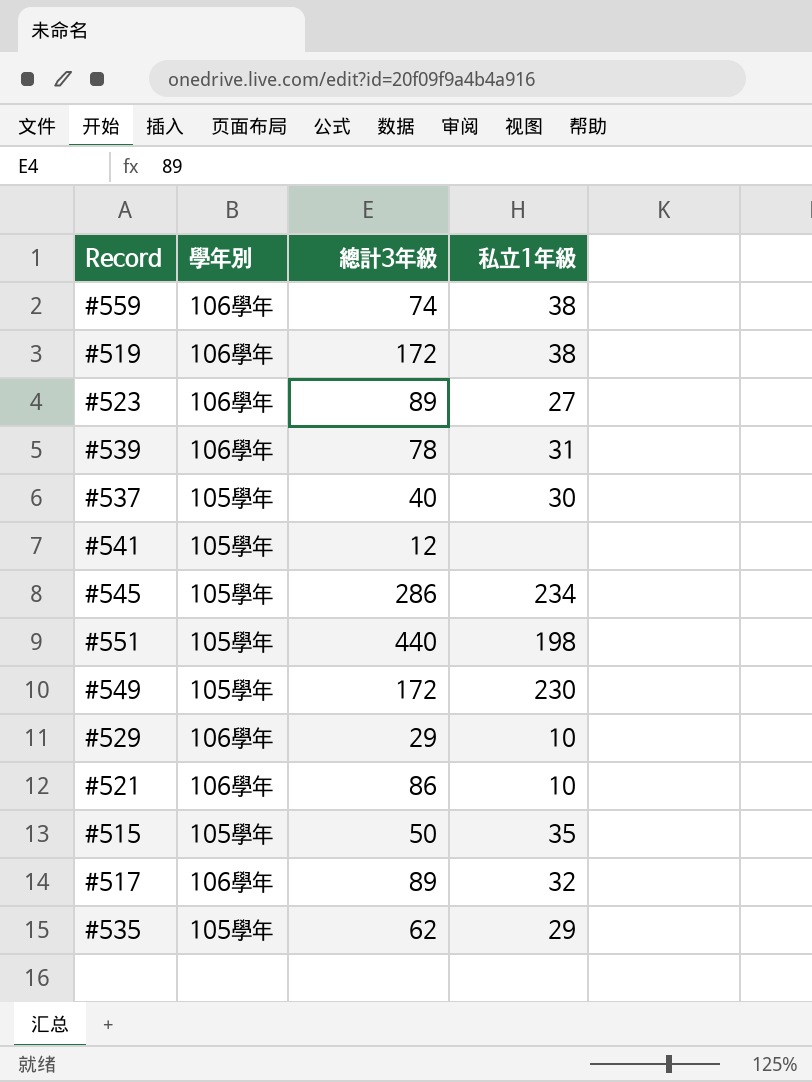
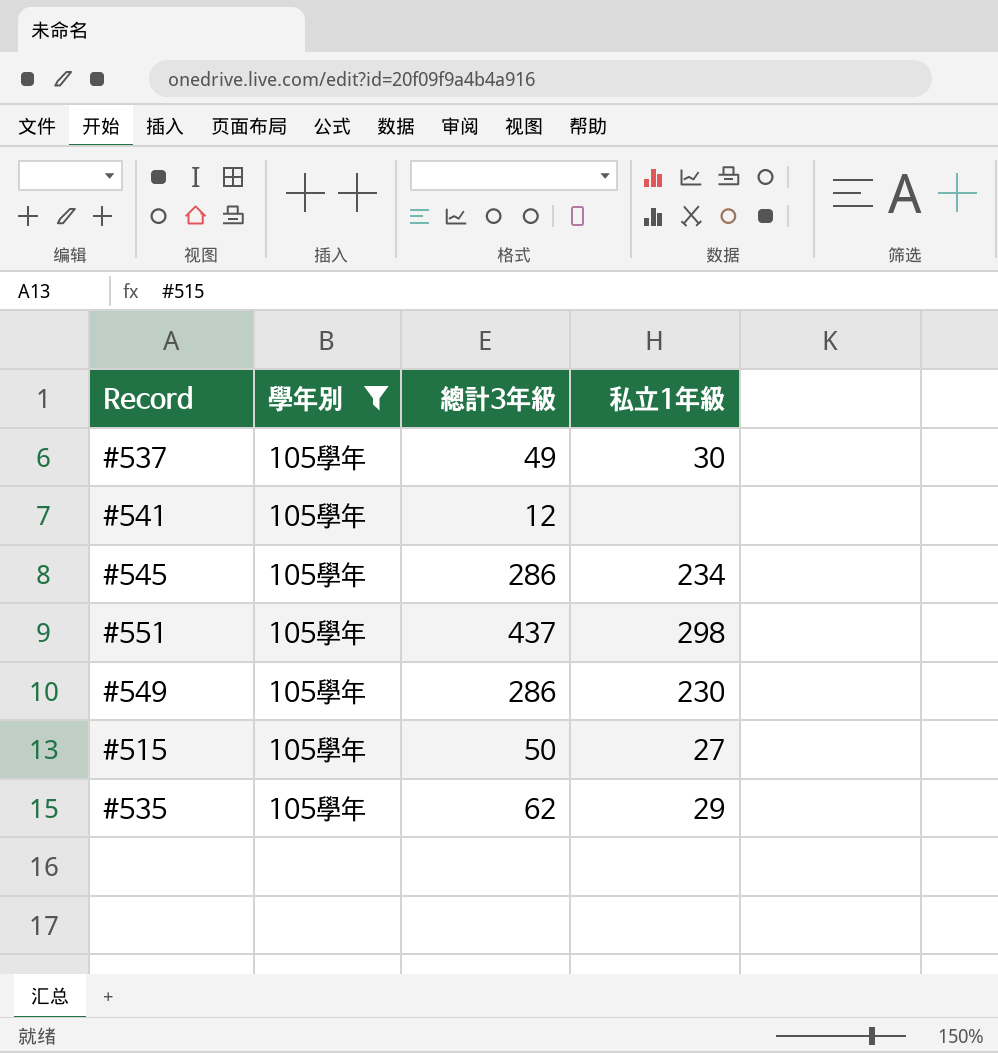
filter: none -> 學年別 = 105學年
#537 | 總計3年級: 40 -> 49
#551 | 總計3年級: 440 -> 437
#551 | 私立1年級: 198 -> 298
#549 | 總計3年級: 172 -> 286
#515 | 私立1年級: 35 -> 27

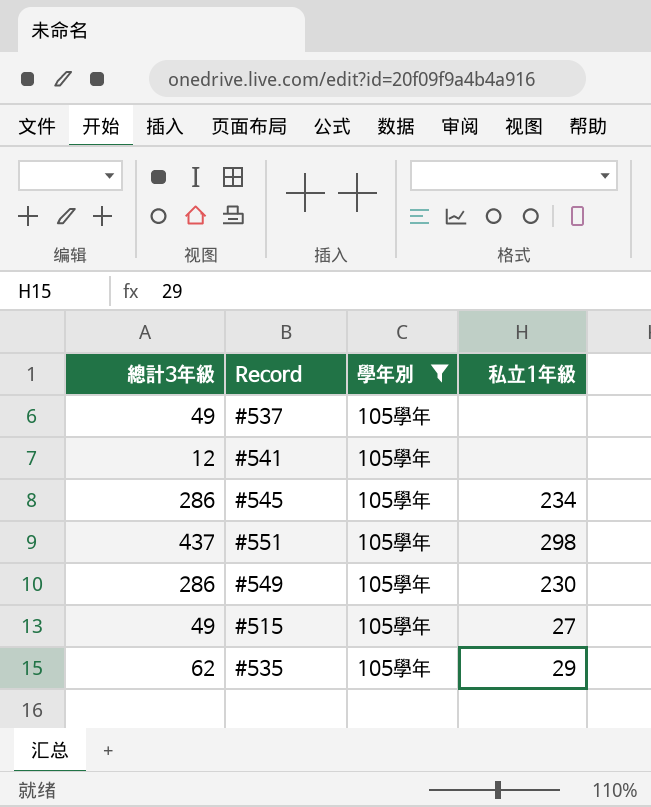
column 總計3年級 | position: 3 -> 1
#537 | 私立1年級: 30 -> none
#515 | 總計3年級: 50 -> 49

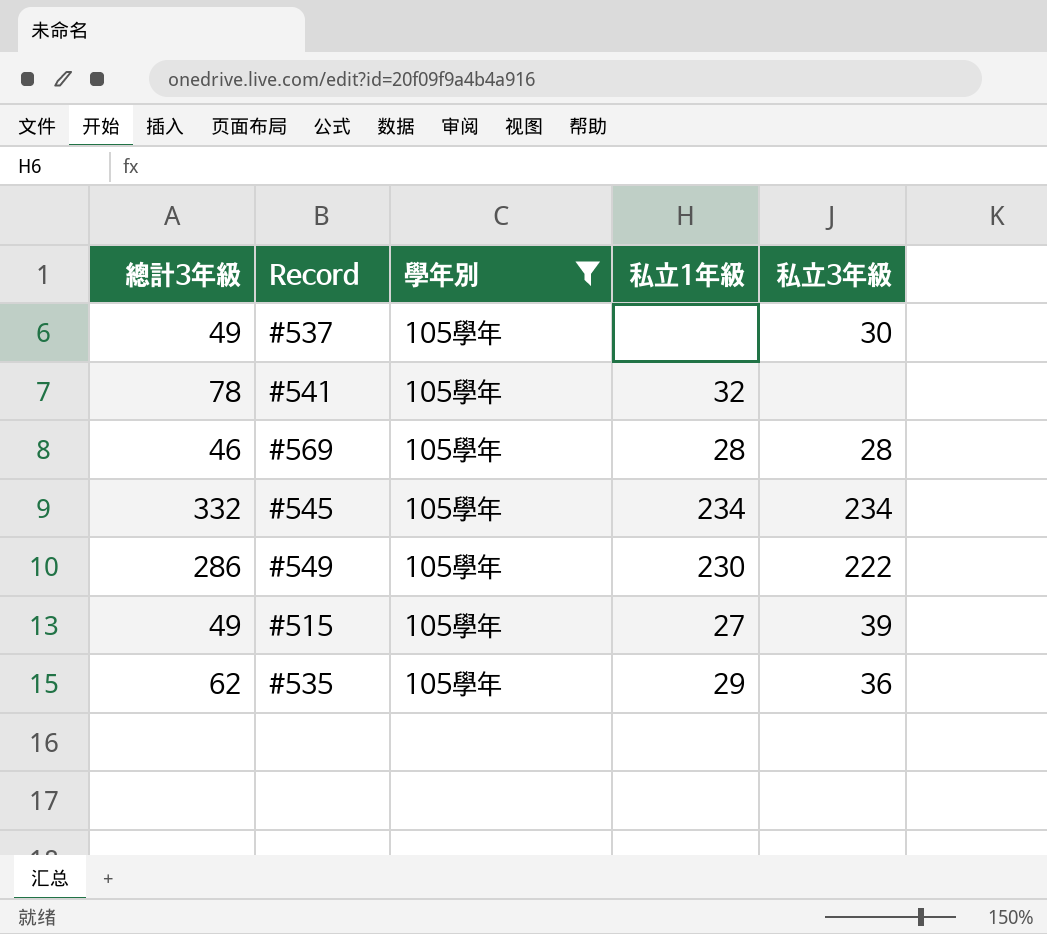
column 私立3年級 | position: none -> 5
row #551: 437 | 105學年 | 298 -> none
#541 | 總計3年級: 12 -> 78
#541 | 私立1年級: none -> 32
row #569: none -> 46 | 105學年 | 28 | 28
#545 | 總計3年級: 286 -> 332

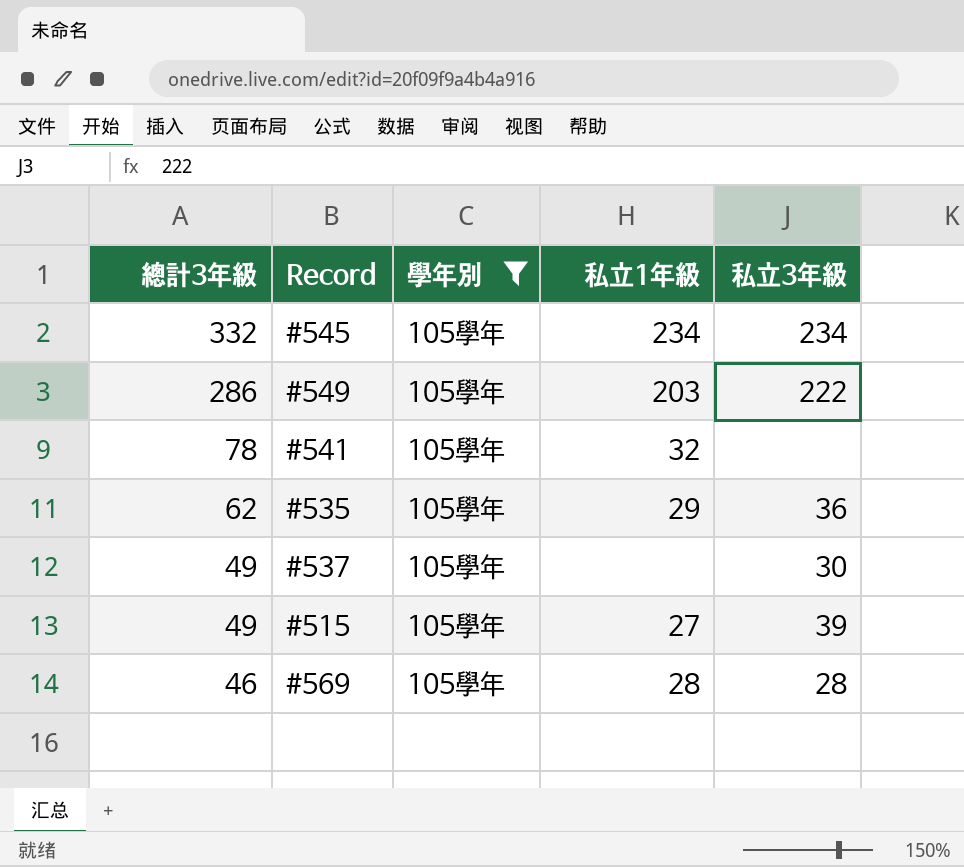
row order: none -> 總計3年級 descending
#549 | 私立1年級: 230 -> 203

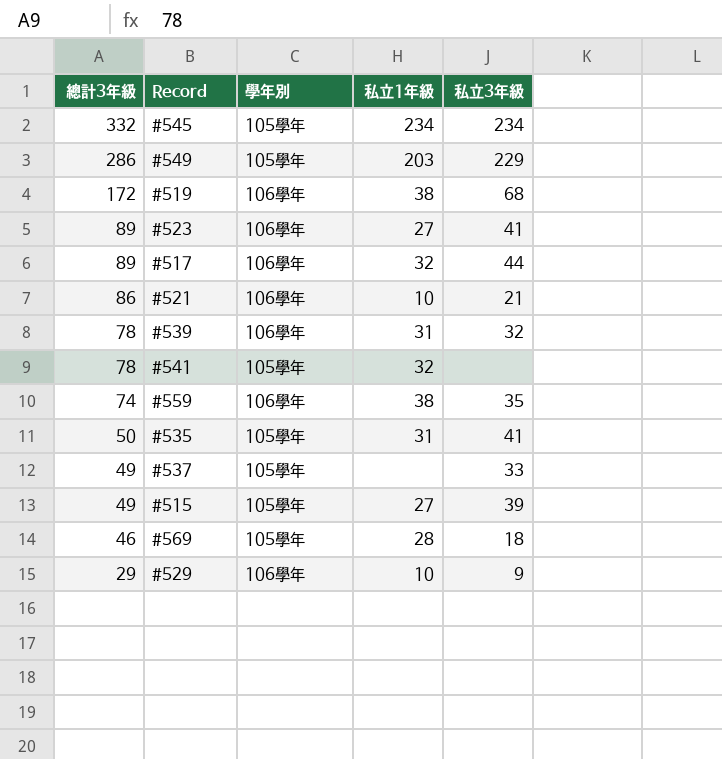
filter: 學年別 = 105學年 -> none
#549 | 私立3年級: 222 -> 229
#535 | 總計3年級: 62 -> 50
#535 | 私立1年級: 29 -> 31
#535 | 私立3年級: 36 -> 41
#537 | 私立3年級: 30 -> 33
#569 | 私立3年級: 28 -> 18

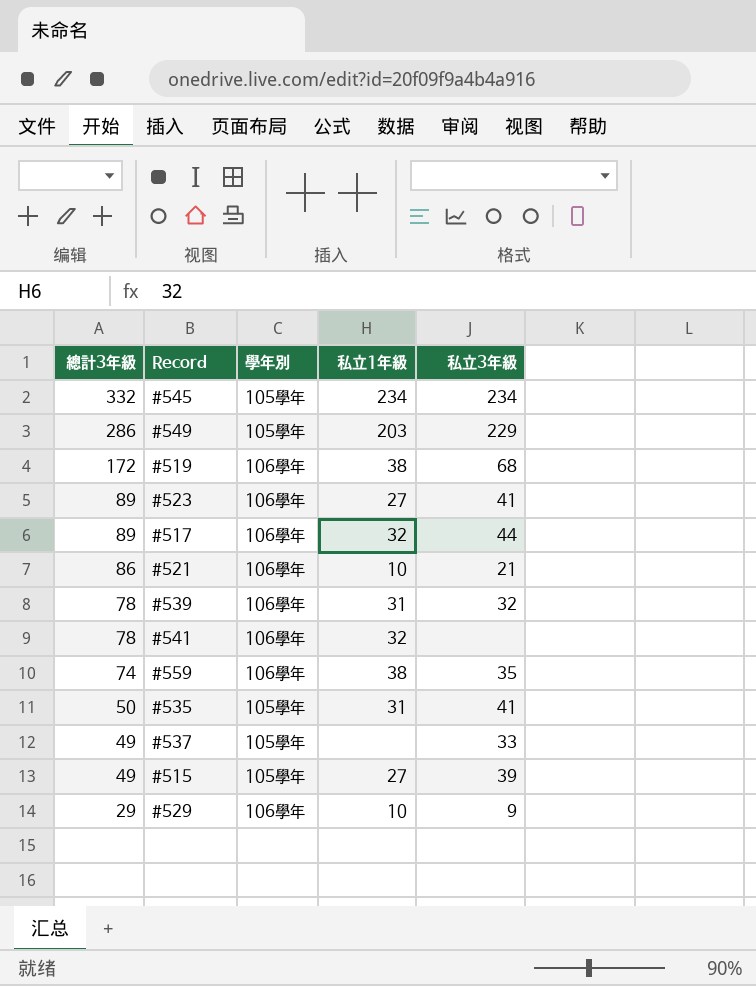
row #569: 46 | 105學年 | 28 | 18 -> none
#541 | 學年別: 105學年 -> 106學年

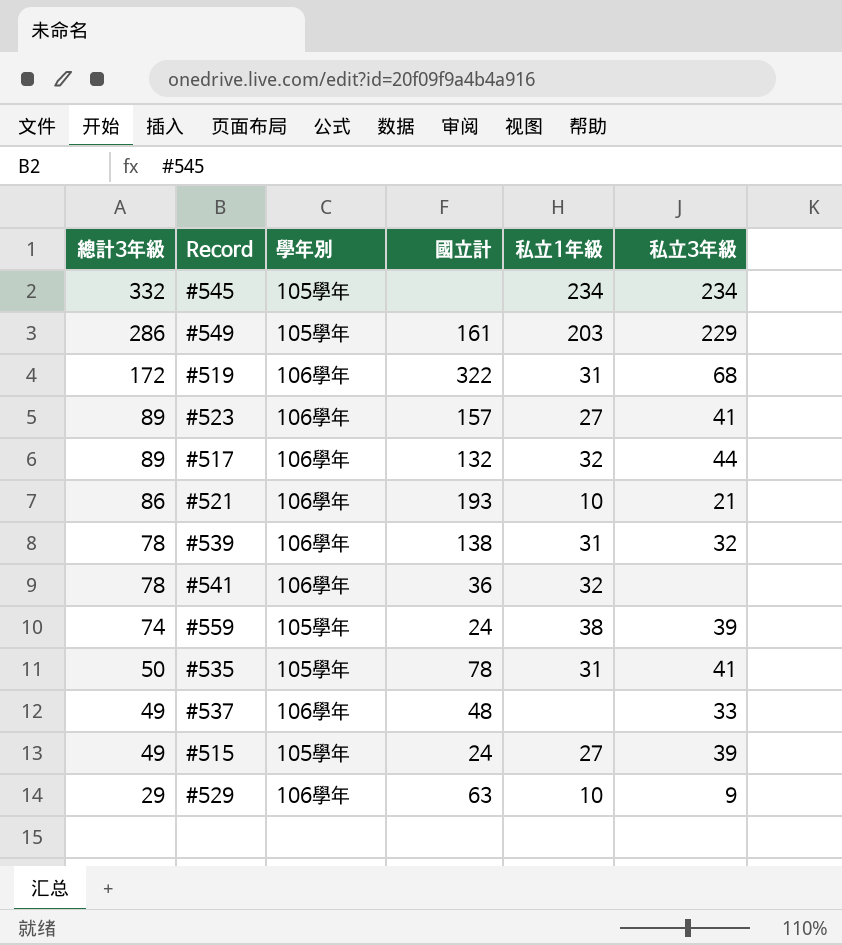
column 國立計 | position: none -> 4
#519 | 私立1年級: 38 -> 31
#559 | 學年別: 106學年 -> 105學年
#559 | 私立3年級: 35 -> 39
#537 | 學年別: 105學年 -> 106學年

